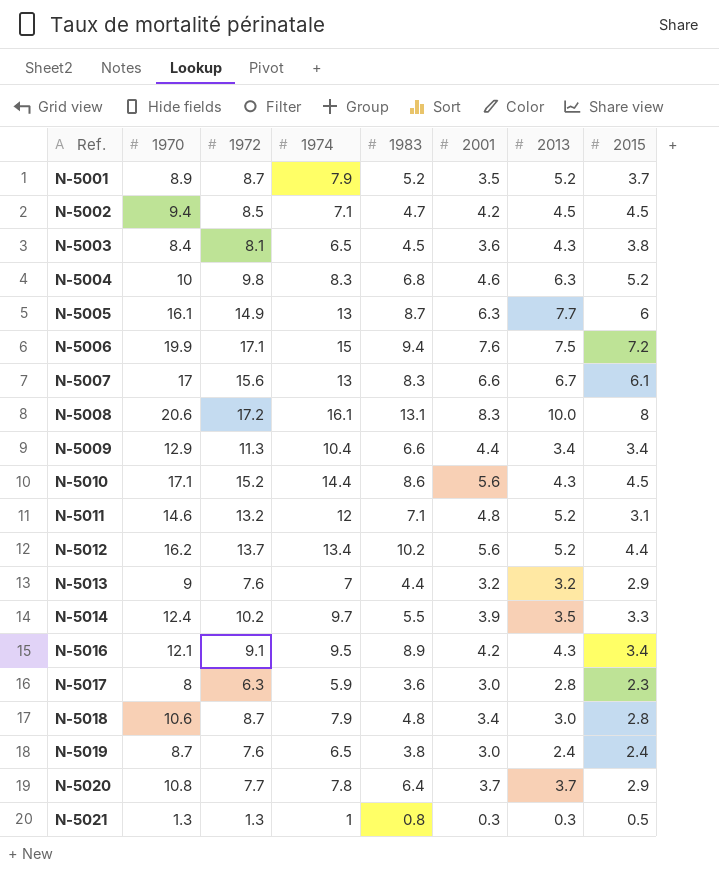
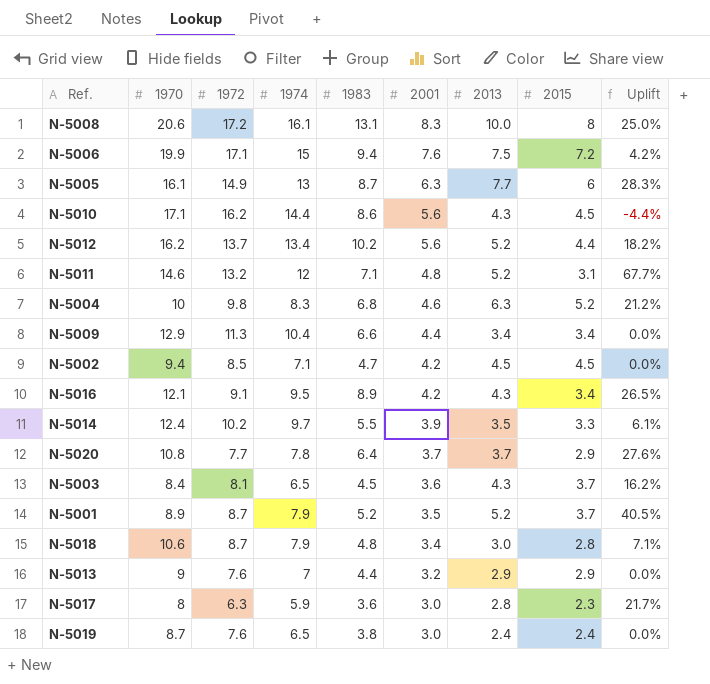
row order: Ref. ascending -> 2001 descending
column Uplift | formula: none -> ([2013] - [2015]) / [2015]
row N-5007: 17 | 15.6 | 13 | 8.3 | 6.6 | 6.7 | 6.1 -> none
row N-5021: 1.3 | 1.3 | 1 | 0.8 | 0.3 | 0.3 | 0.5 -> none
N-5010 | 1972: 15.2 -> 16.2
N-5003 | 2015: 3.8 -> 3.7
N-5013 | 2013: 3.2 -> 2.9

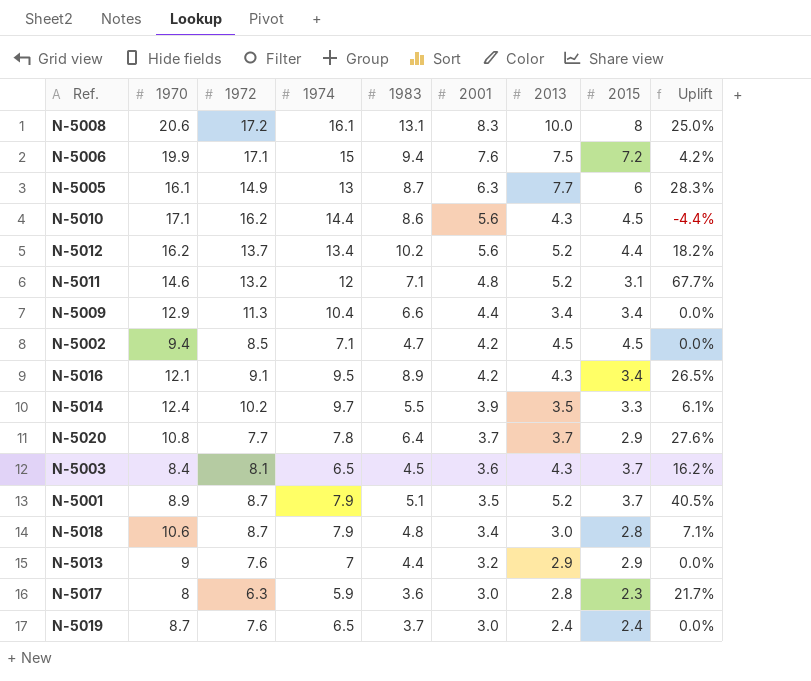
row N-5004: 10 | 9.8 | 8.3 | 6.8 | 4.6 | 6.3 | 5.2 | 21.2% -> none
N-5001 | 1983: 5.2 -> 5.1
N-5019 | 1983: 3.8 -> 3.7

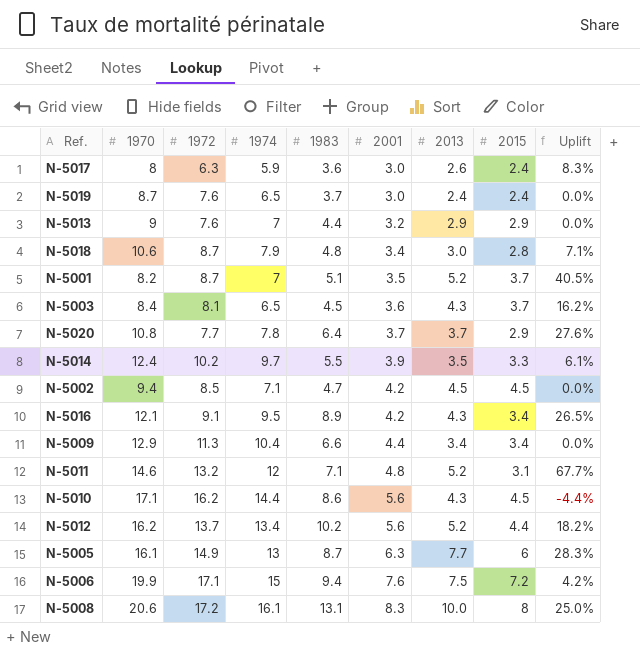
row order: 2001 descending -> 2001 ascending
N-5017 | 2013: 2.8 -> 2.6
N-5017 | 2015: 2.3 -> 2.4
N-5017 | Uplift: 21.7% -> 8.3%
N-5001 | 1970: 8.9 -> 8.2
N-5001 | 1974: 7.9 -> 7

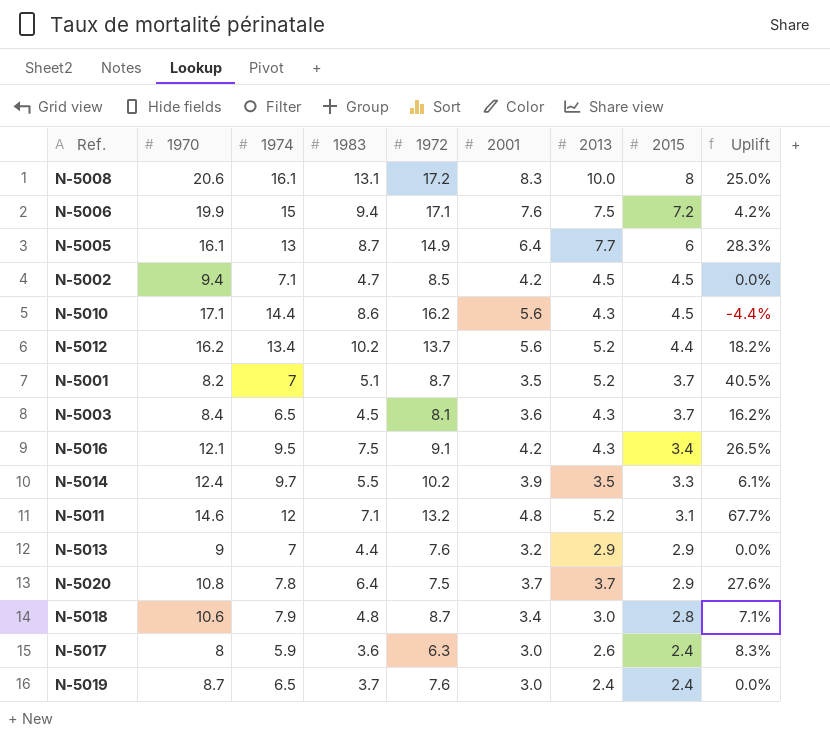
row order: 2001 ascending -> 2015 descending
column 1972 | position: 3 -> 5
row N-5009: 12.9 | 11.3 | 10.4 | 6.6 | 4.4 | 3.4 | 3.4 | 0.0% -> none
N-5005 | 2001: 6.3 -> 6.4
N-5016 | 1983: 8.9 -> 7.5
N-5020 | 1972: 7.7 -> 7.5

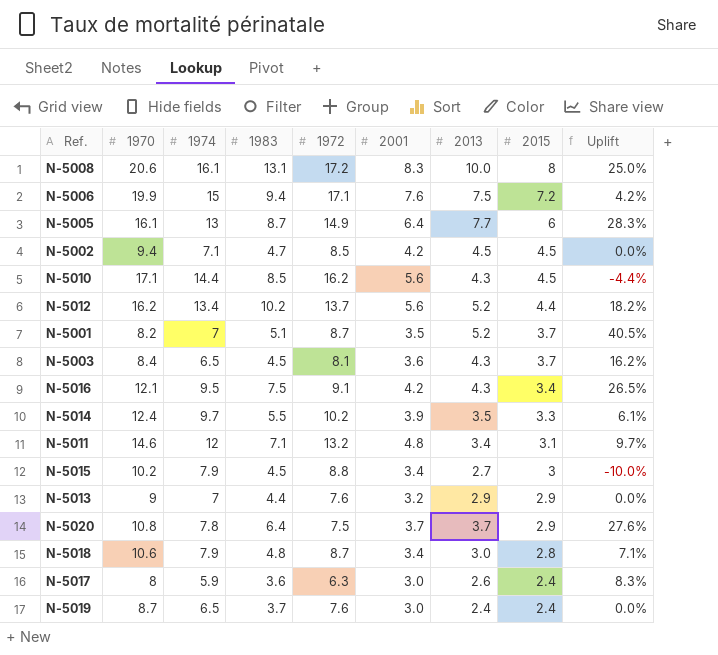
N-5010 | 1983: 8.6 -> 8.5
N-5011 | 2013: 5.2 -> 3.4
N-5011 | Uplift: 67.7% -> 9.7%
row N-5015: none -> 10.2 | 7.9 | 4.5 | 8.8 | 3.4 | 2.7 | 3 | -10.0%

